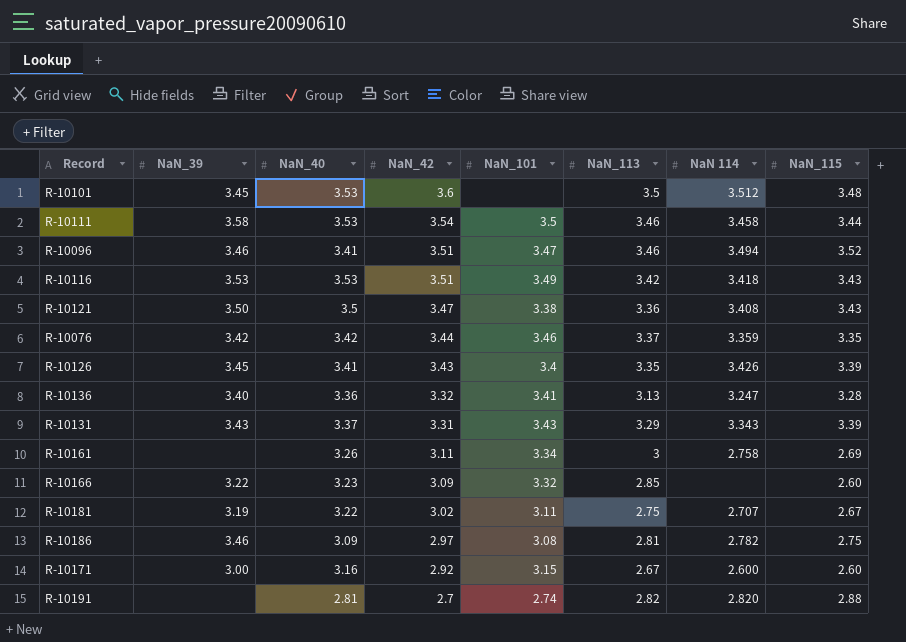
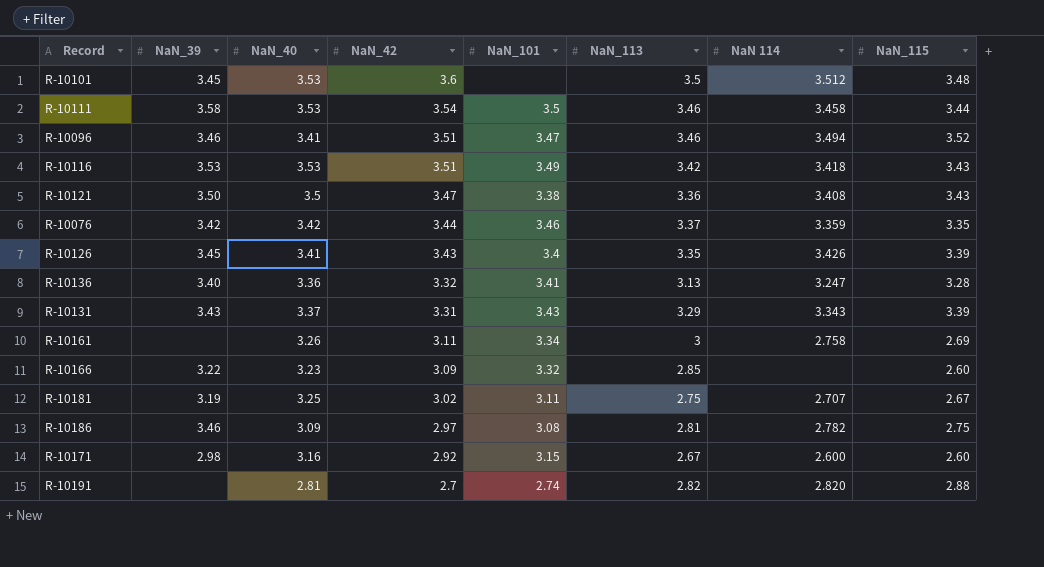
R-10181 | NaN_40: 3.22 -> 3.25
R-10171 | NaN_39: 3.00 -> 2.98

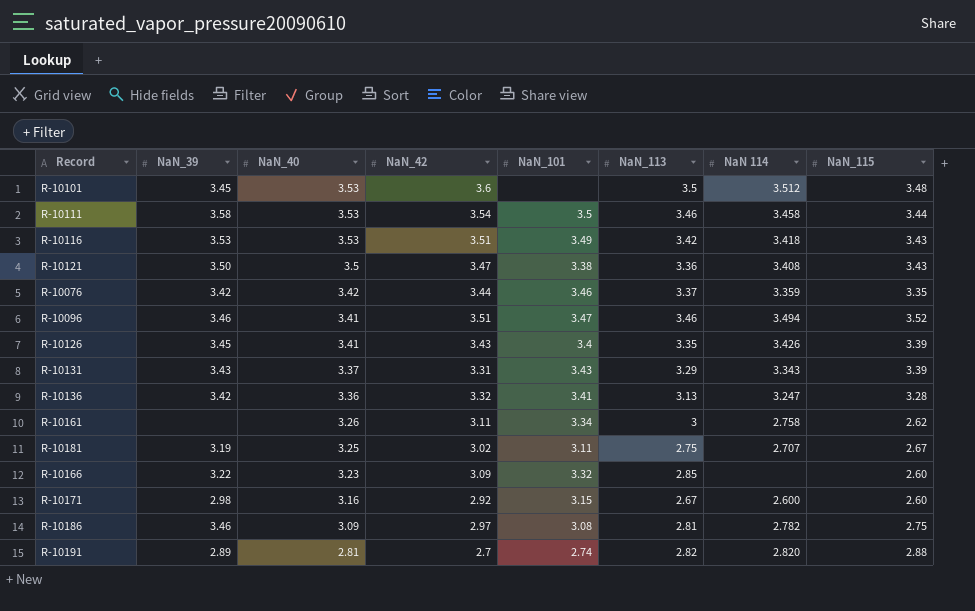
row order: NaN_42 descending -> NaN_40 descending
R-10136 | NaN_39: 3.40 -> 3.42
R-10161 | NaN_115: 2.69 -> 2.62
R-10191 | NaN_39: none -> 2.89

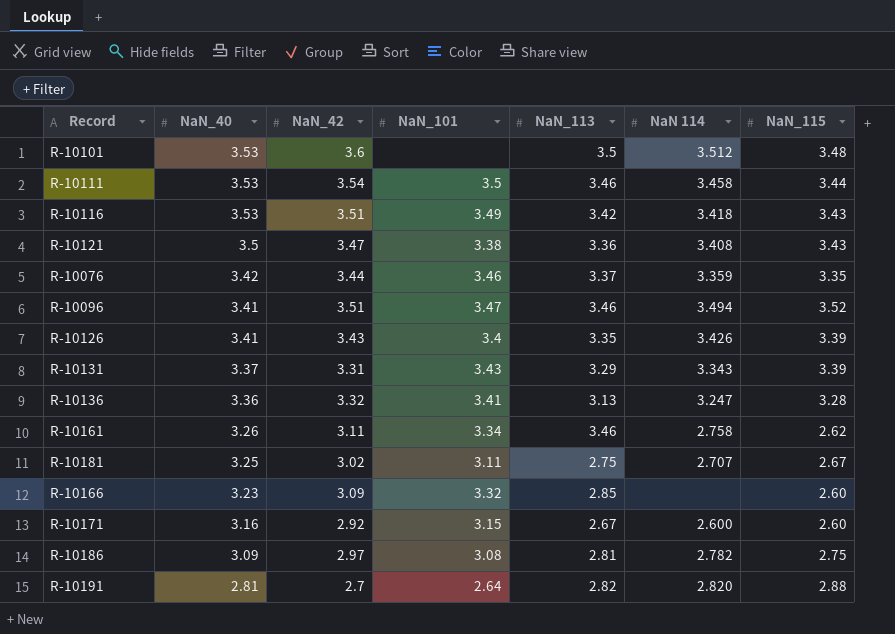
column NaN_39 | position: 2 -> none
R-10161 | NaN_113: 3 -> 3.46
R-10191 | NaN_101: 2.74 -> 2.64

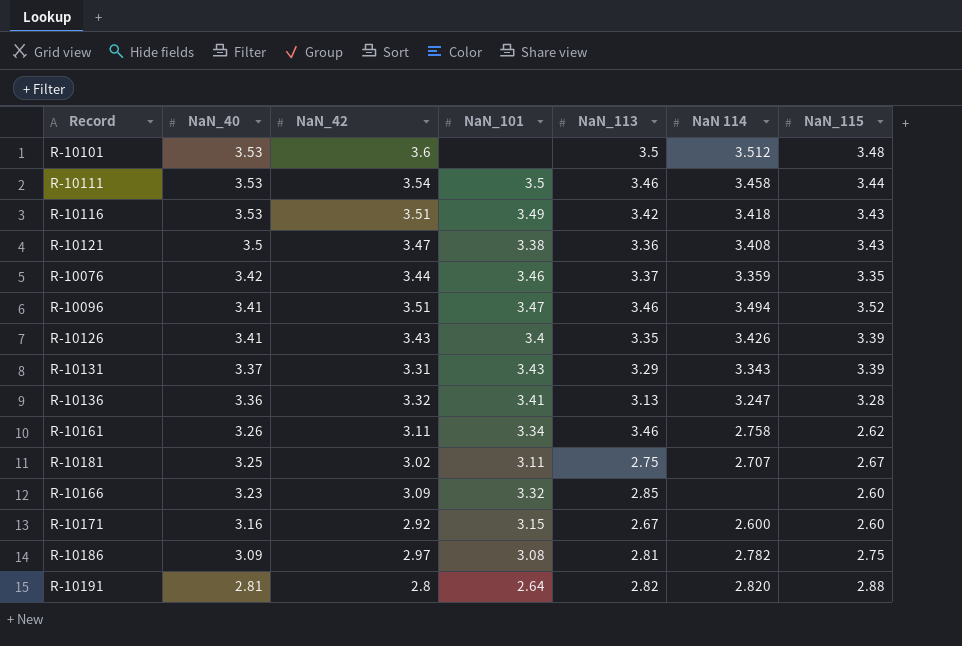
R-10191 | NaN_42: 2.7 -> 2.8

